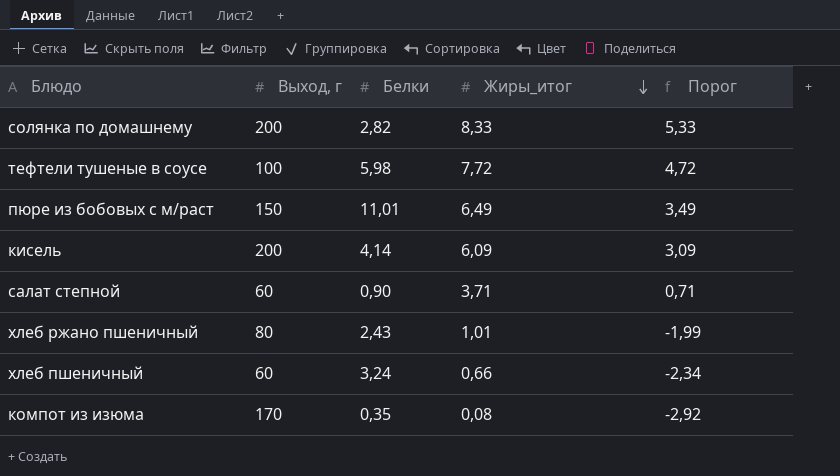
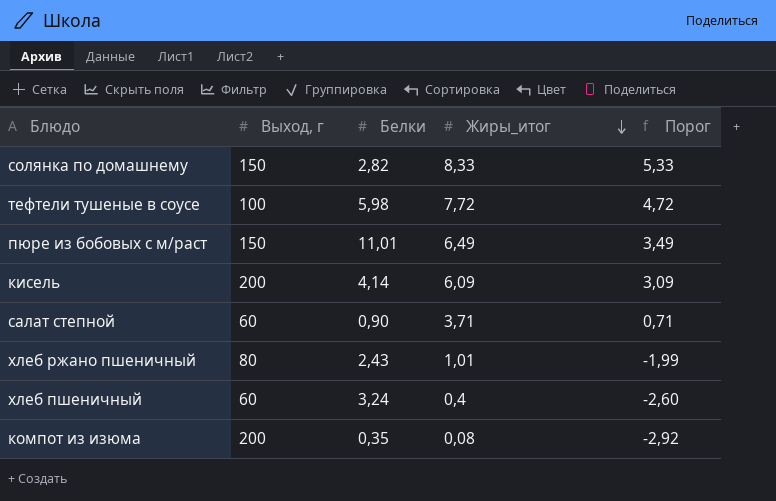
солянка по домашнему | Выход, г: 200 -> 150
хлеб пшеничный | Жиры_итог: 0,66 -> 0,4
хлеб пшеничный | Порог: -2,34 -> -2,60
компот из изюма | Выход, г: 170 -> 200

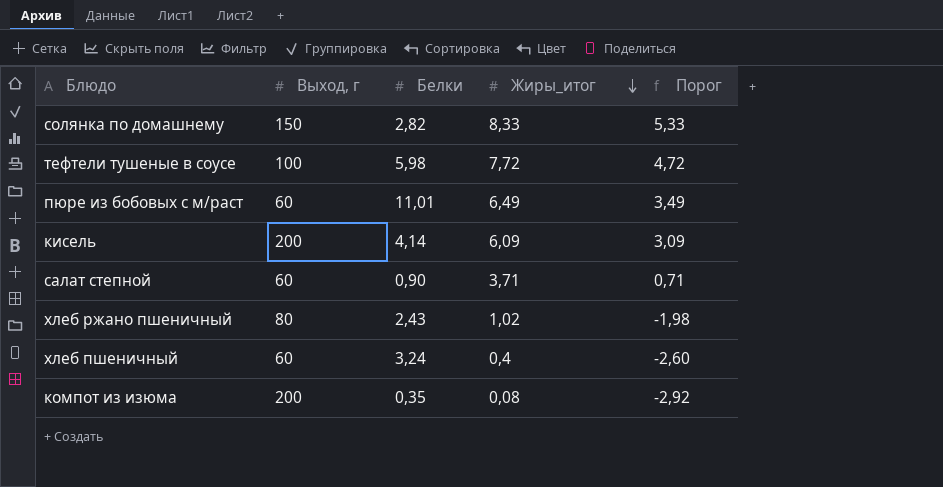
пюре из бобовых с м/раст | Выход, г: 150 -> 60
хлеб ржано пшеничный | Жиры_итог: 1,01 -> 1,02
хлеб ржано пшеничный | Порог: -1,99 -> -1,98

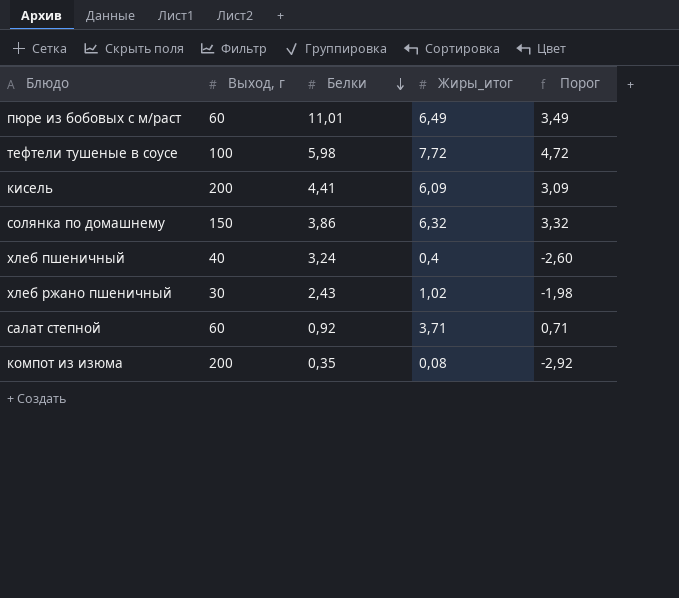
row order: Жиры_итог descending -> Белки descending
кисель | Белки: 4,14 -> 4,41
солянка по домашнему | Белки: 2,82 -> 3,86
солянка по домашнему | Жиры_итог: 8,33 -> 6,32
солянка по домашнему | Порог: 5,33 -> 3,32
хлеб пшеничный | Выход, г: 60 -> 40
хлеб ржано пшеничный | Выход, г: 80 -> 30
салат степной | Белки: 0,90 -> 0,92

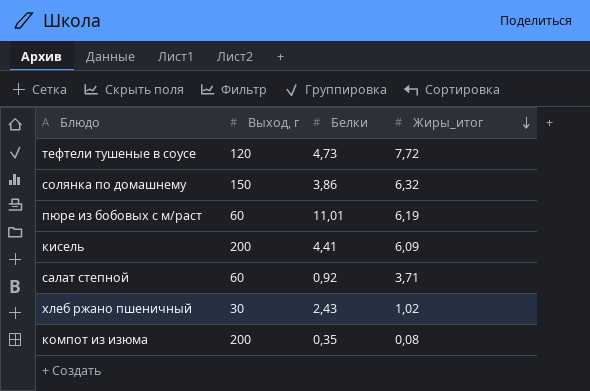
row order: Белки descending -> Жиры_итог descending
column Порог | formula: [Жиры_итог] - 3 -> none
row хлеб пшеничный: 40 | 3,24 | 0,4 | -2,60 -> none
тефтели тушеные в соусе | Выход, г: 100 -> 120
тефтели тушеные в соусе | Белки: 5,98 -> 4,73
пюре из бобовых с м/раст | Жиры_итог: 6,49 -> 6,19

